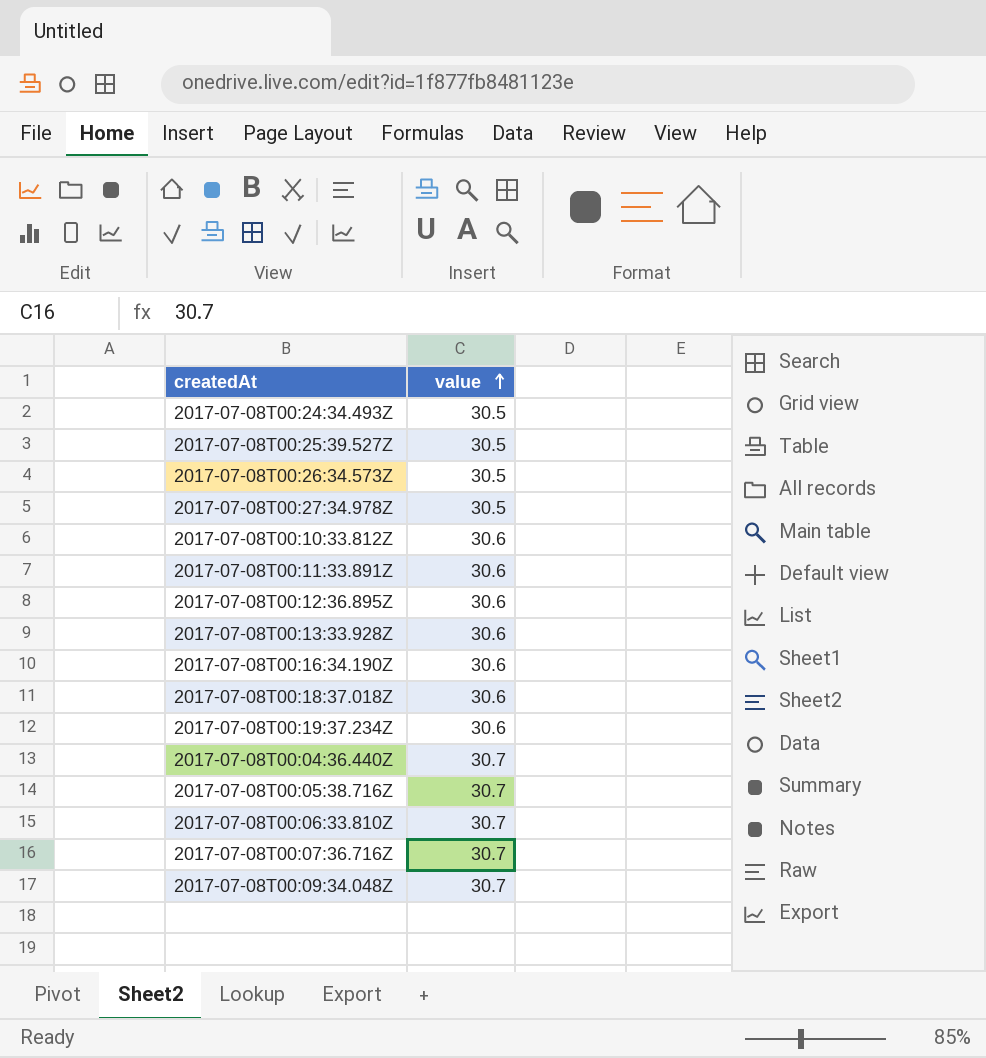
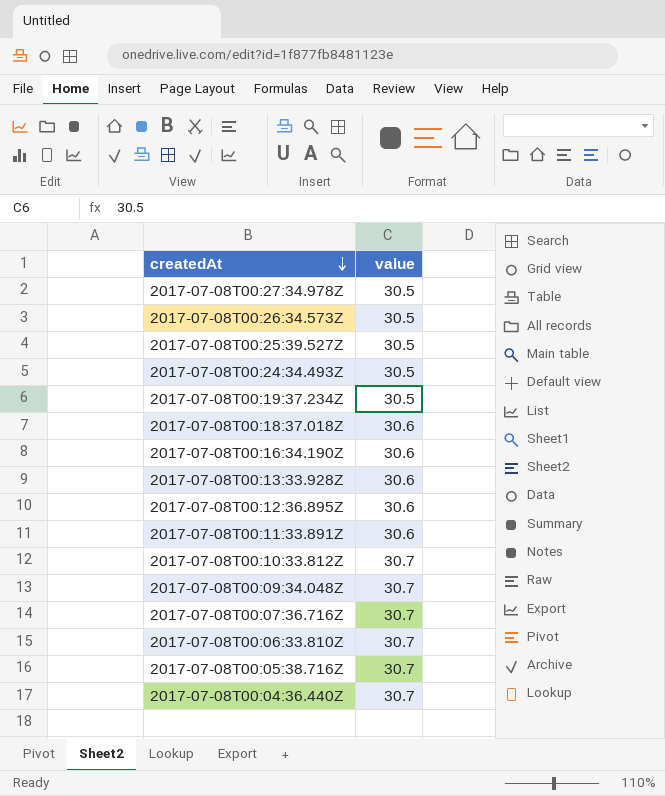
row order: value ascending -> createdAt descending
2017-07-08T00:19:37.234Z | value: 30.6 -> 30.5
2017-07-08T00:10:33.812Z | value: 30.6 -> 30.7

